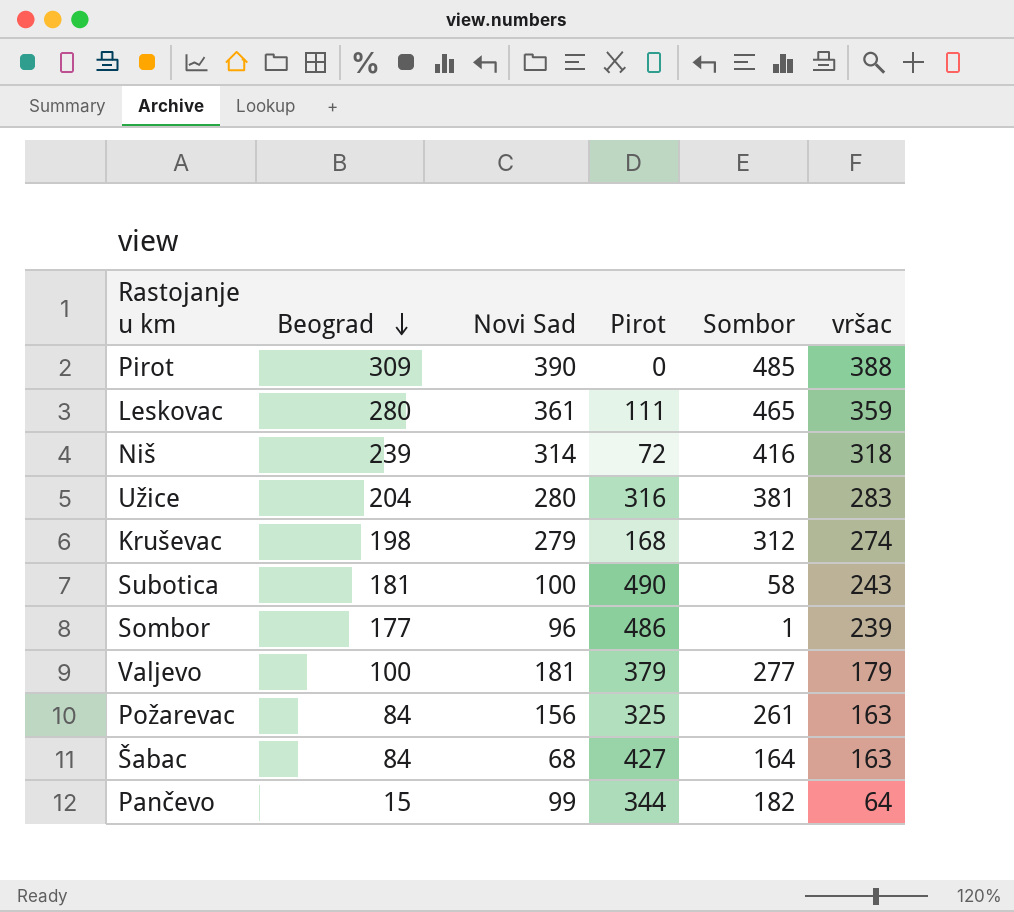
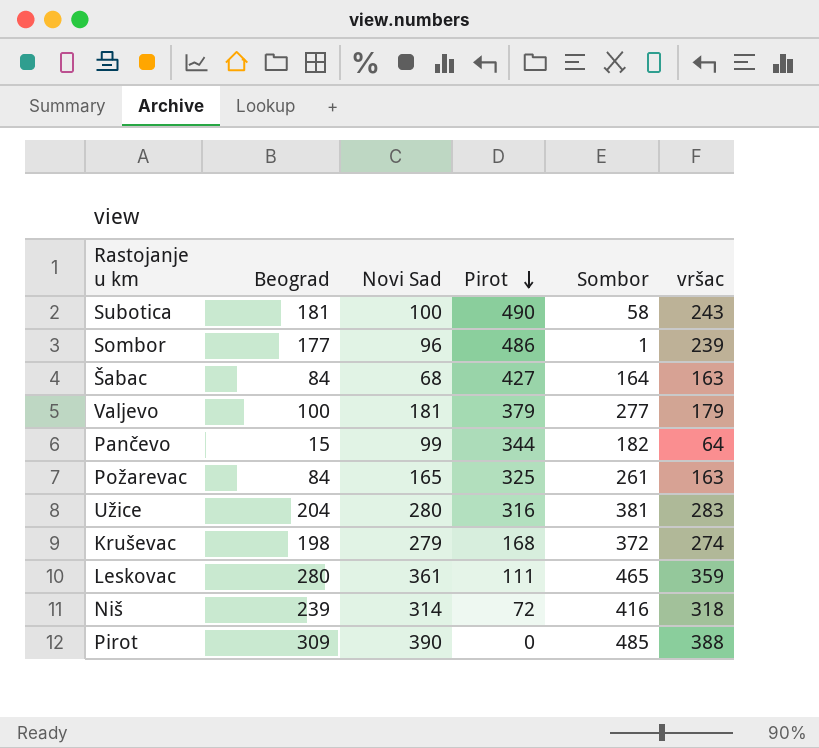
row order: Beograd descending -> Pirot descending
Požarevac | Novi Sad: 156 -> 165
Kruševac | Sombor: 312 -> 372

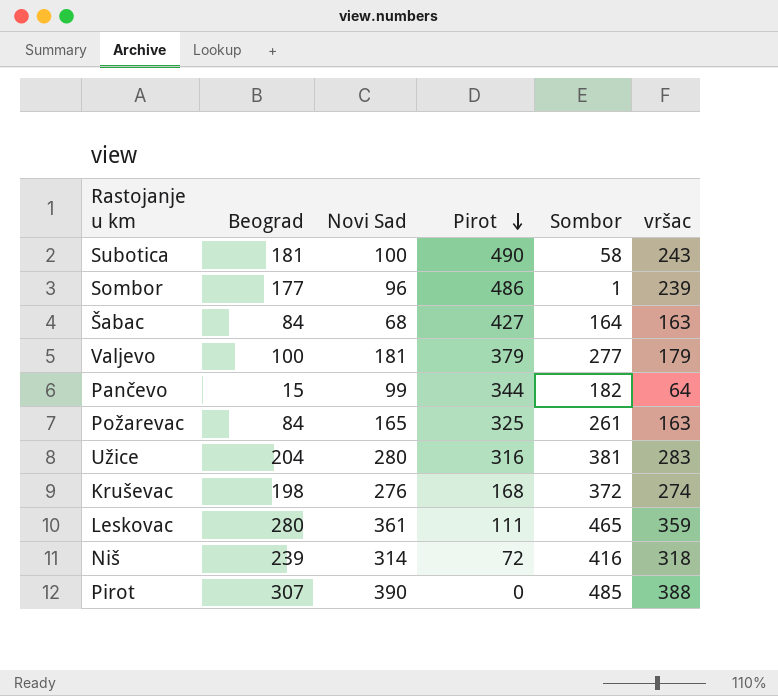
Kruševac | Novi Sad: 279 -> 276
Pirot | Beograd: 309 -> 307

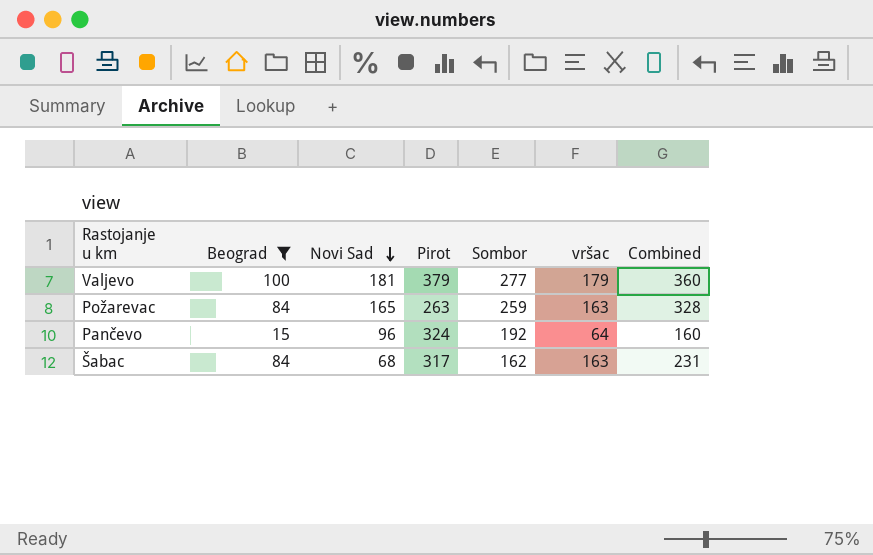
filter: none -> Beograd <= 100
row order: Pirot descending -> Novi Sad descending
column Combined | formula: none -> [Novi Sad] + [vršac]
Požarevac | Pirot: 325 -> 263
Požarevac | Sombor: 261 -> 259
Pančevo | Novi Sad: 99 -> 96
Pančevo | Pirot: 344 -> 324
Pančevo | Sombor: 182 -> 192
Šabac | Pirot: 427 -> 317
Šabac | Sombor: 164 -> 162

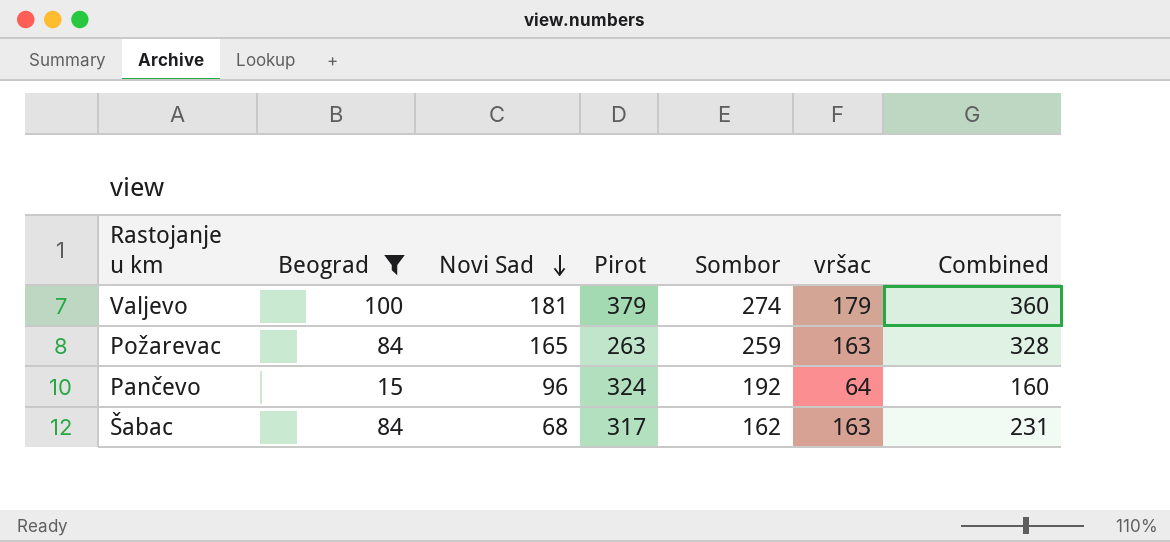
Valjevo | Sombor: 277 -> 274

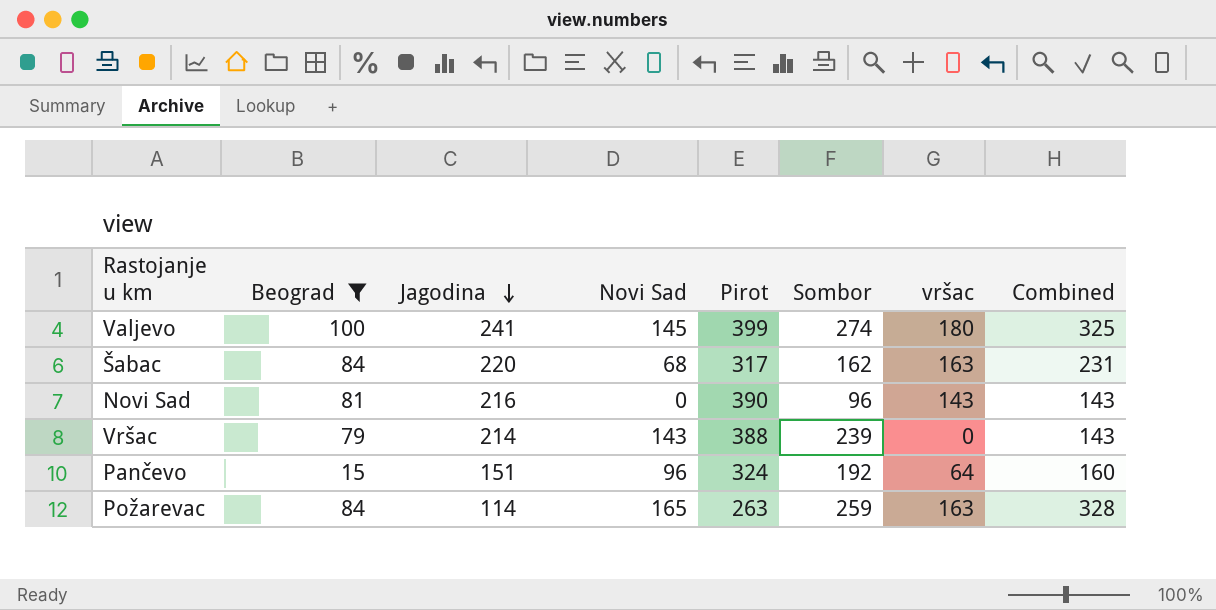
row order: Novi Sad descending -> Jagodina descending
column Jagodina | position: none -> 3
Valjevo | Novi Sad: 181 -> 145
Valjevo | Pirot: 379 -> 399
Valjevo | vršac: 179 -> 180
Valjevo | Combined: 360 -> 325
row Novi Sad: none -> 81 | 216 | 0 | 390 | 96 | 143 | 143
row Vršac: none -> 79 | 214 | 143 | 388 | 239 | 0 | 143

